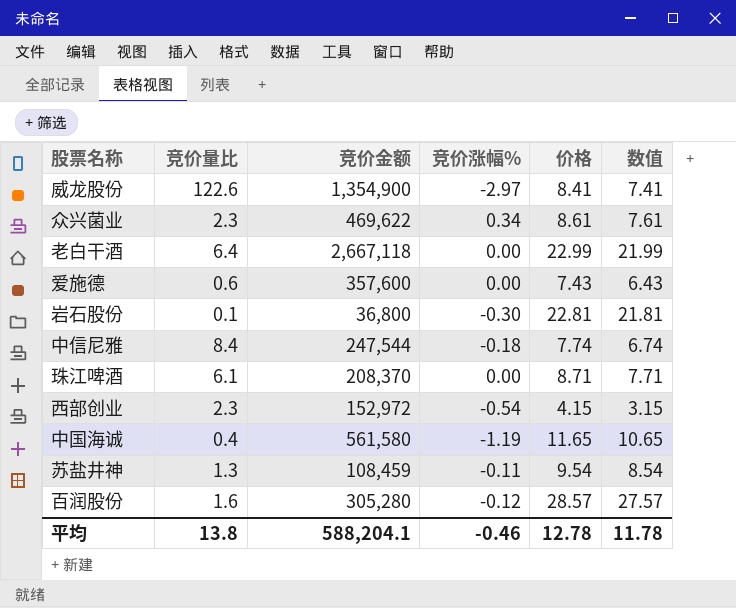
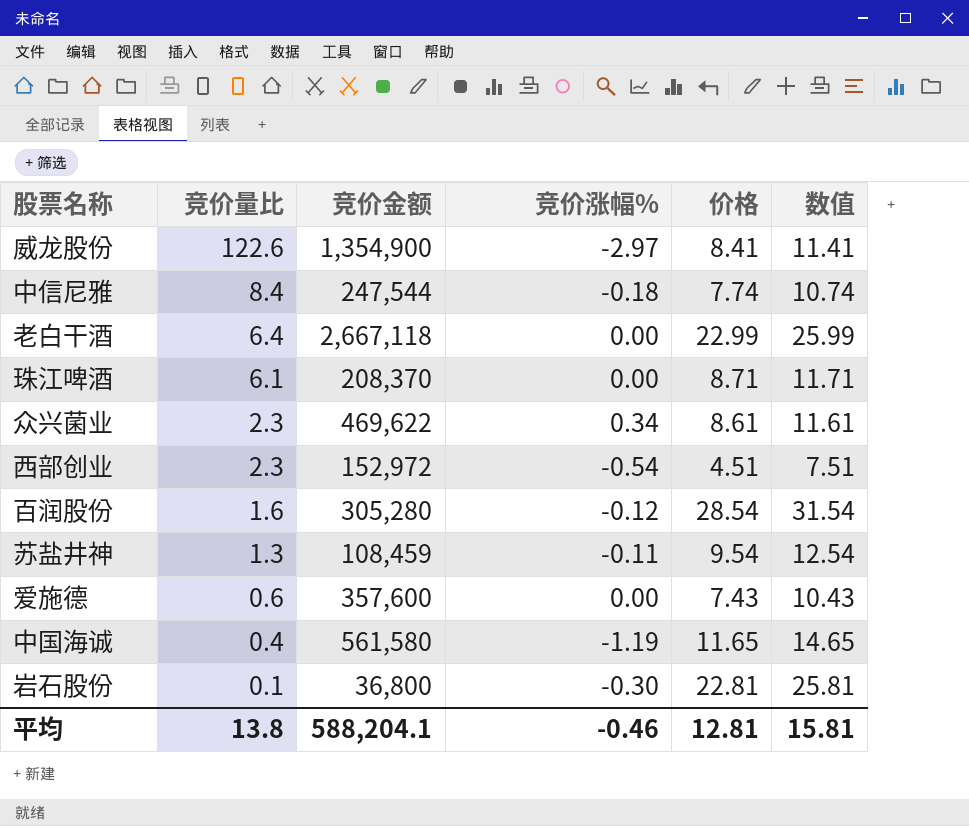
row order: none -> 竞价量比 descending
column 数值 | formula: [价格] - 1 -> [价格] + 3
西部创业 | 价格: 4.15 -> 4.51
百润股份 | 价格: 28.57 -> 28.54
平均 | 价格: 12.78 -> 12.81
平均 | 数值: 11.78 -> 15.81

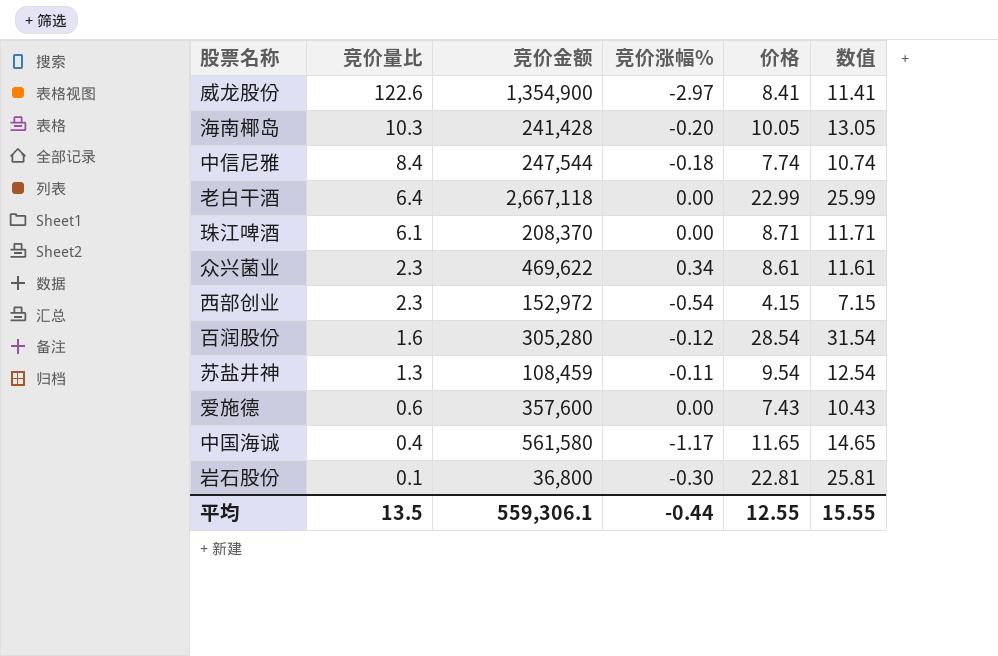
row 海南椰岛: none -> 10.3 | 241,428 | -0.20 | 10.05 | 13.05
西部创业 | 价格: 4.51 -> 4.15
西部创业 | 数值: 7.51 -> 7.15
中国海诚 | 竞价涨幅%: -1.19 -> -1.17
平均 | 竞价量比: 13.8 -> 13.5
平均 | 竞价金额: 588,204.1 -> 559,306.1
平均 | 竞价涨幅%: -0.46 -> -0.44
平均 | 价格: 12.81 -> 12.55
平均 | 数值: 15.81 -> 15.55

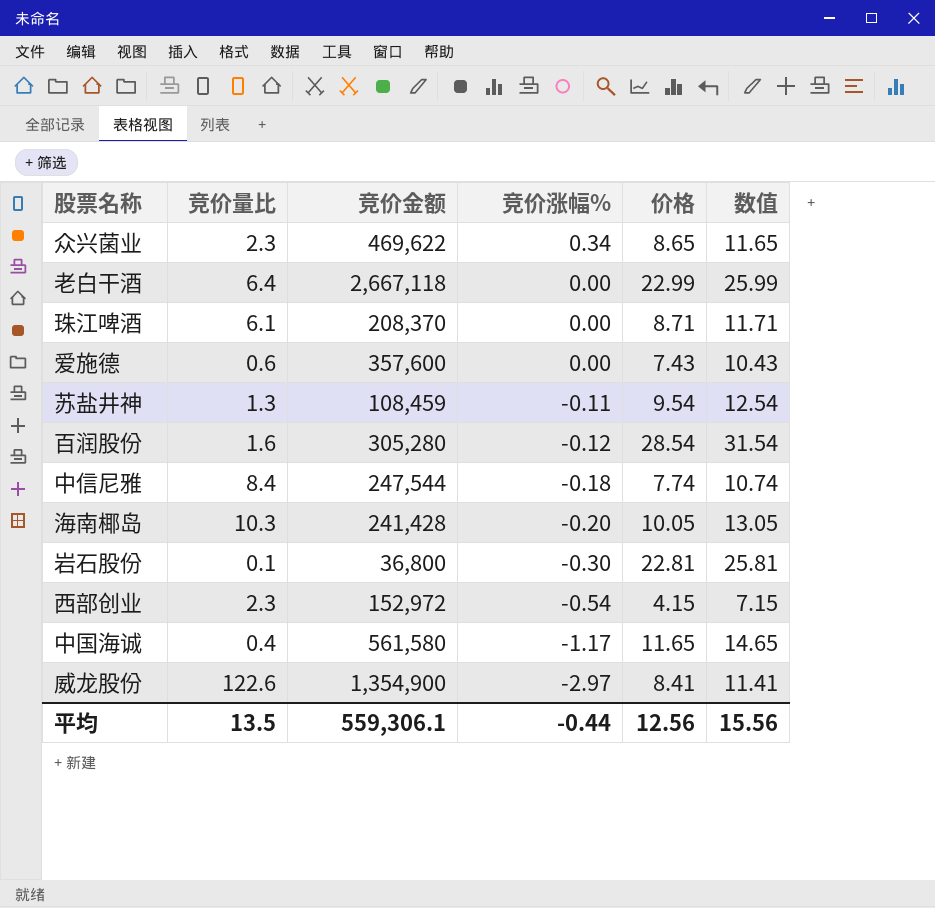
row order: 竞价量比 descending -> 竞价涨幅% descending
众兴菌业 | 价格: 8.61 -> 8.65
众兴菌业 | 数值: 11.61 -> 11.65
平均 | 价格: 12.55 -> 12.56
平均 | 数值: 15.55 -> 15.56

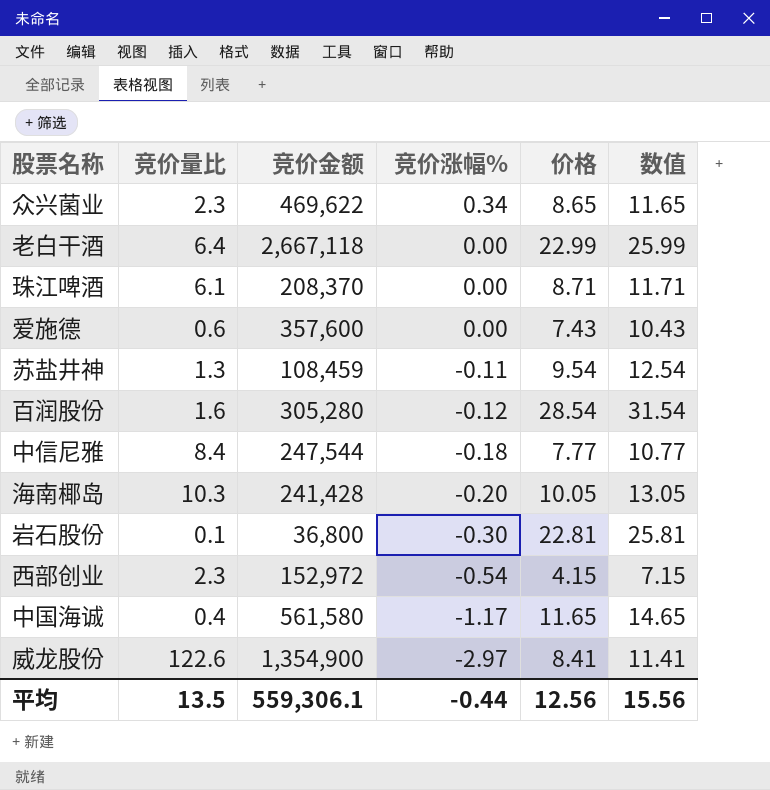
中信尼雅 | 价格: 7.74 -> 7.77
中信尼雅 | 数值: 10.74 -> 10.77

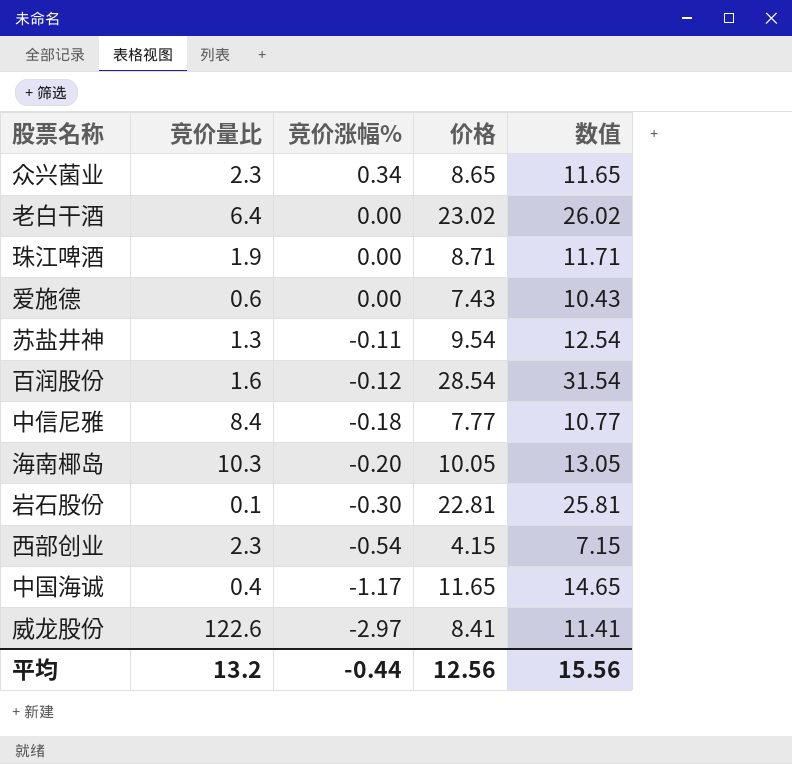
column 竞价金额 | position: 3 -> none
老白干酒 | 价格: 22.99 -> 23.02
老白干酒 | 数值: 25.99 -> 26.02
珠江啤酒 | 竞价量比: 6.1 -> 1.9
平均 | 竞价量比: 13.5 -> 13.2

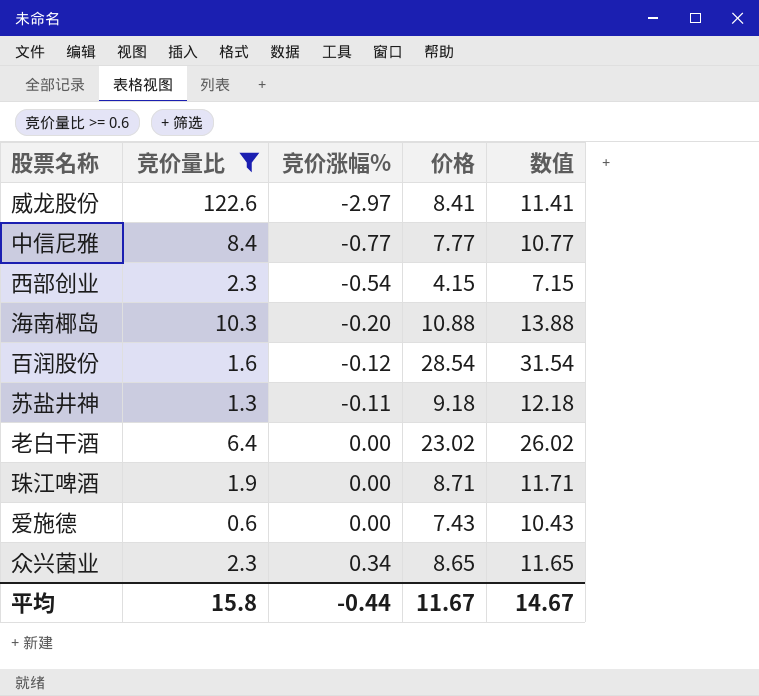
filter: none -> 竞价量比 >= 0.6
row order: 竞价涨幅% descending -> 竞价涨幅% ascending
中信尼雅 | 竞价涨幅%: -0.18 -> -0.77
海南椰岛 | 价格: 10.05 -> 10.88
海南椰岛 | 数值: 13.05 -> 13.88
苏盐井神 | 价格: 9.54 -> 9.18
苏盐井神 | 数值: 12.54 -> 12.18
平均 | 竞价量比: 13.2 -> 15.8
平均 | 价格: 12.56 -> 11.67
平均 | 数值: 15.56 -> 14.67

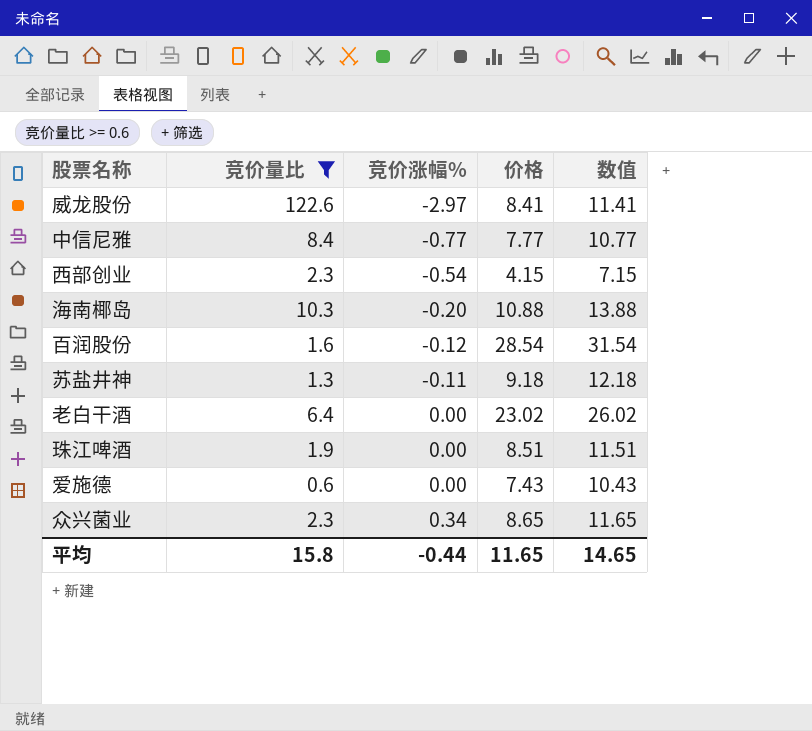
珠江啤酒 | 价格: 8.71 -> 8.51
珠江啤酒 | 数值: 11.71 -> 11.51
平均 | 价格: 11.67 -> 11.65
平均 | 数值: 14.67 -> 14.65

